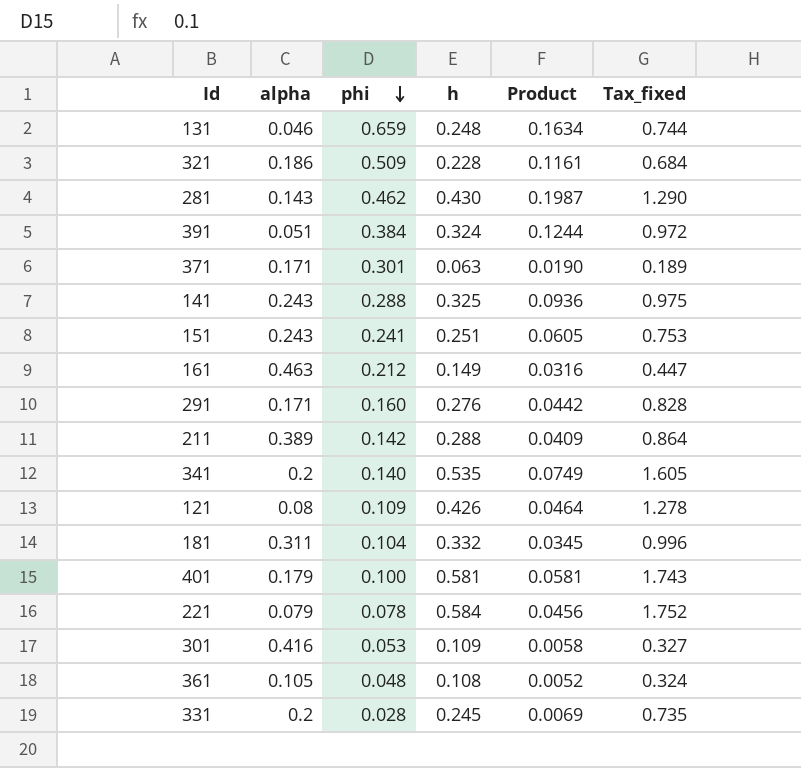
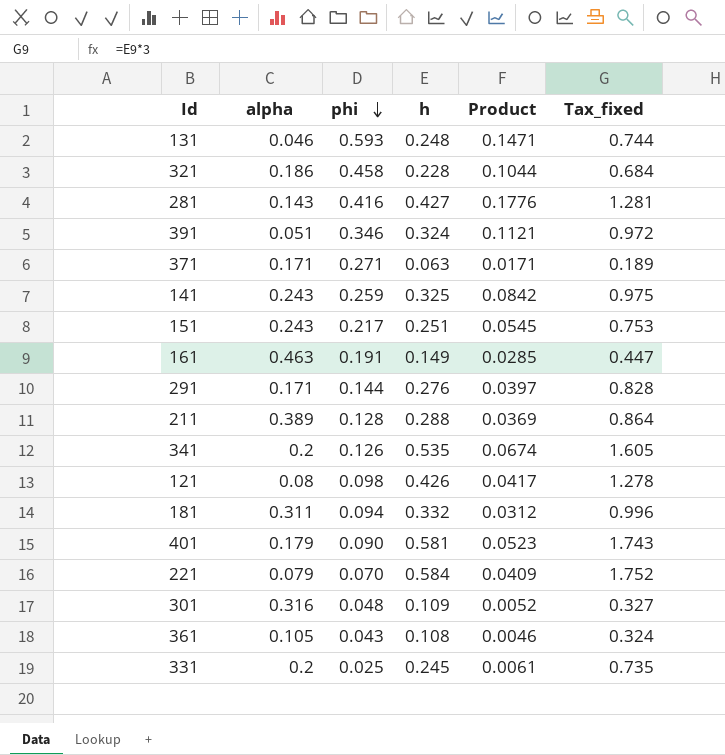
131 | phi: 0.659 -> 0.593
131 | Product: 0.1634 -> 0.1471
321 | phi: 0.509 -> 0.458
321 | Product: 0.1161 -> 0.1044
281 | phi: 0.462 -> 0.416
281 | h: 0.430 -> 0.427
281 | Product: 0.1987 -> 0.1776
281 | Tax_fixed: 1.290 -> 1.281
391 | phi: 0.384 -> 0.346
391 | Product: 0.1244 -> 0.1121
371 | phi: 0.301 -> 0.271
371 | Product: 0.0190 -> 0.0171
141 | phi: 0.288 -> 0.259
141 | Product: 0.0936 -> 0.0842
151 | phi: 0.241 -> 0.217
151 | Product: 0.0605 -> 0.0545
161 | phi: 0.212 -> 0.191
161 | Product: 0.0316 -> 0.0285
291 | phi: 0.160 -> 0.144
291 | Product: 0.0442 -> 0.0397
211 | phi: 0.142 -> 0.128
211 | Product: 0.0409 -> 0.0369
341 | phi: 0.140 -> 0.126
341 | Product: 0.0749 -> 0.0674
121 | phi: 0.109 -> 0.098
121 | Product: 0.0464 -> 0.0417
181 | phi: 0.104 -> 0.094
181 | Product: 0.0345 -> 0.0312
401 | phi: 0.100 -> 0.090
401 | Product: 0.0581 -> 0.0523
221 | phi: 0.078 -> 0.070
221 | Product: 0.0456 -> 0.0409
301 | alpha: 0.416 -> 0.316
301 | phi: 0.053 -> 0.048
301 | Product: 0.0058 -> 0.0052
361 | phi: 0.048 -> 0.043
361 | Product: 0.0052 -> 0.0046
331 | phi: 0.028 -> 0.025
331 | Product: 0.0069 -> 0.0061

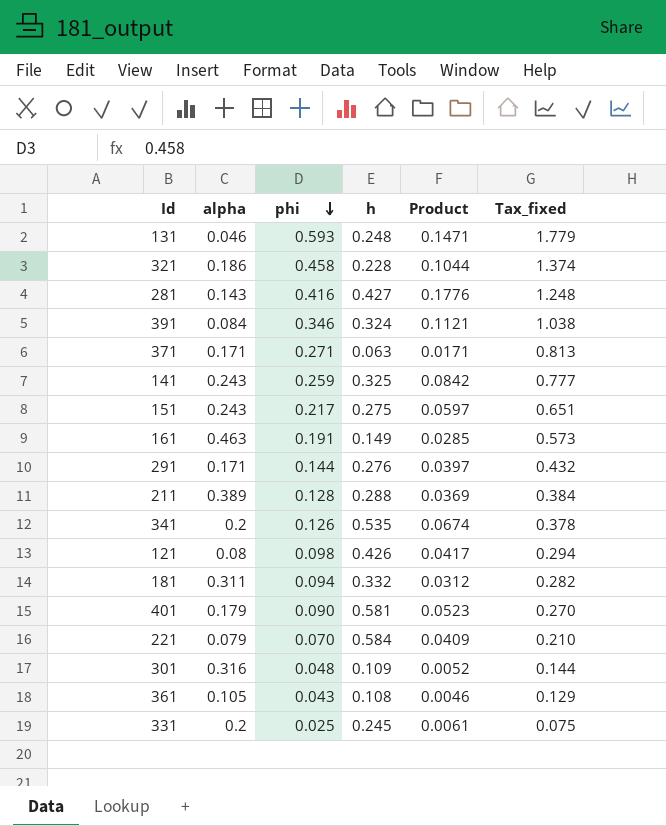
column Tax_fixed | formula: [h] * 3 -> [phi] * 3
391 | alpha: 0.051 -> 0.084
151 | h: 0.251 -> 0.275
151 | Product: 0.0545 -> 0.0597

